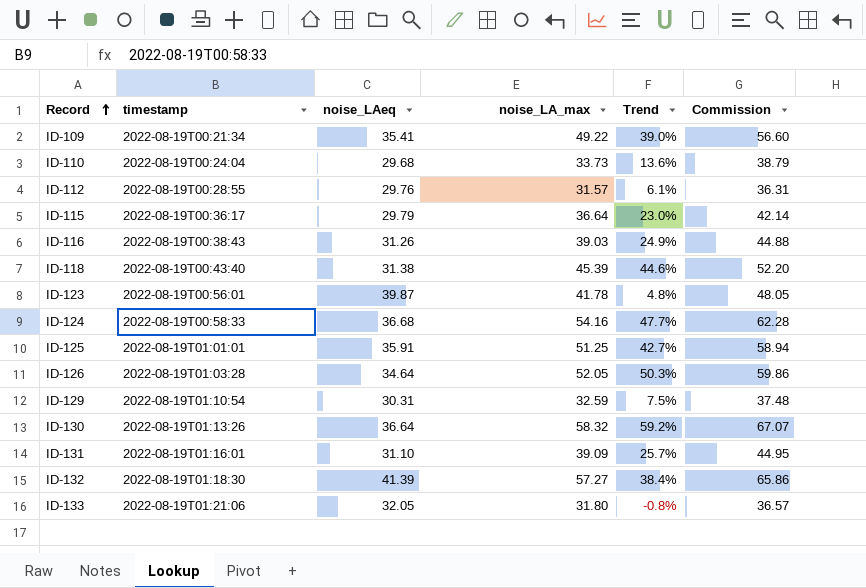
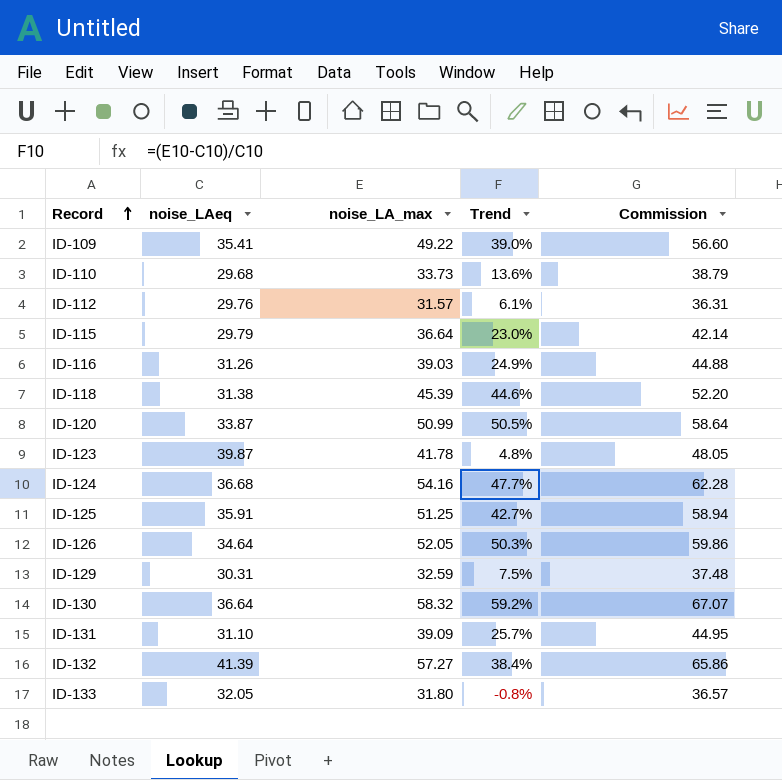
column timestamp | position: 2 -> none
row ID-120: none -> 33.87 | 50.99 | 50.5% | 58.64

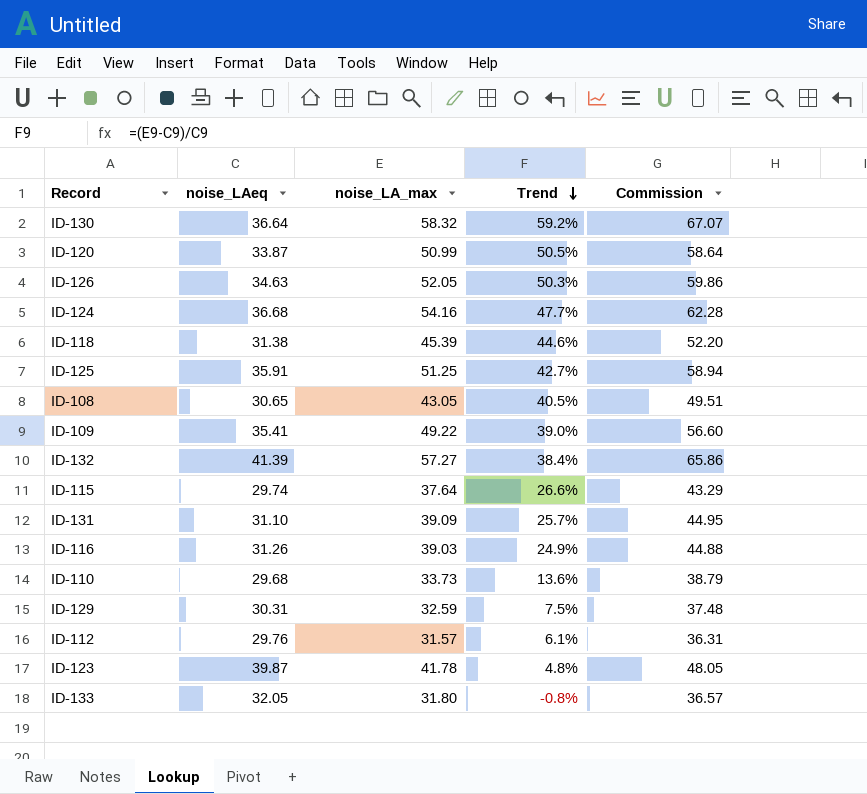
row order: Record ascending -> Trend descending
ID-126 | noise_LAeq: 34.64 -> 34.63
row ID-108: none -> 30.65 | 43.05 | 40.5% | 49.51
ID-115 | noise_LAeq: 29.79 -> 29.74
ID-115 | noise_LA_max: 36.64 -> 37.64
ID-115 | Trend: 23.0% -> 26.6%
ID-115 | Commission: 42.14 -> 43.29

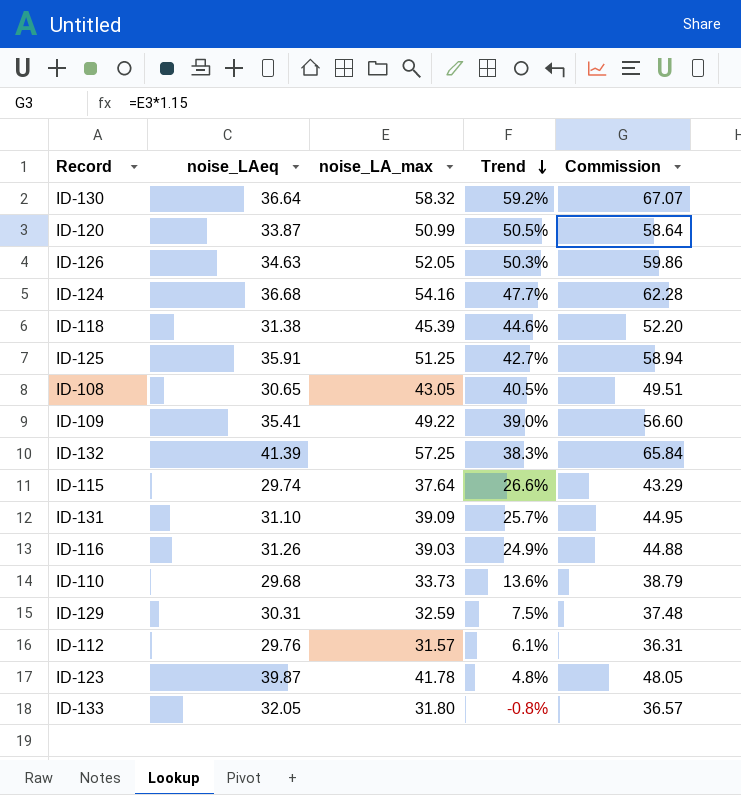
ID-132 | noise_LA_max: 57.27 -> 57.25
ID-132 | Trend: 38.4% -> 38.3%
ID-132 | Commission: 65.86 -> 65.84

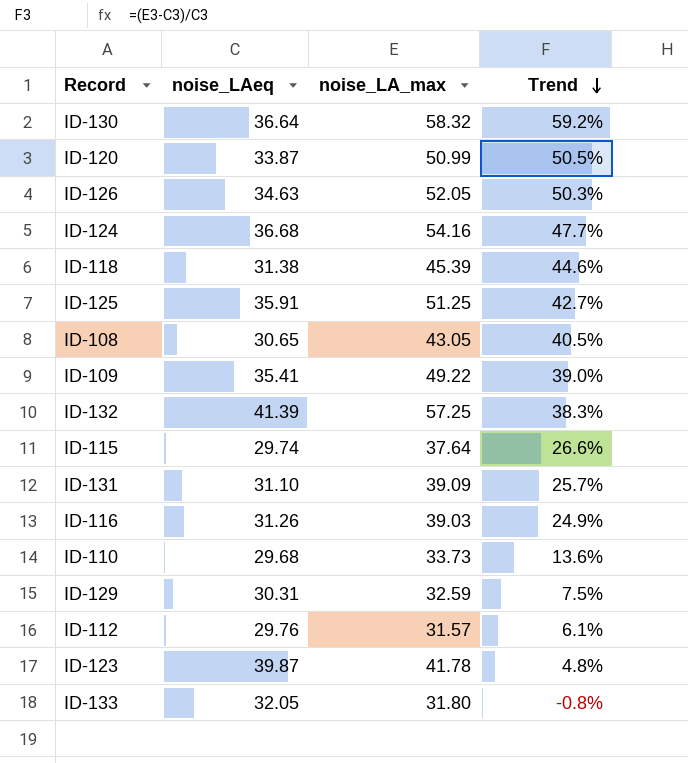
column Commission | formula: [noise_LA_max] * 1.15 -> none

